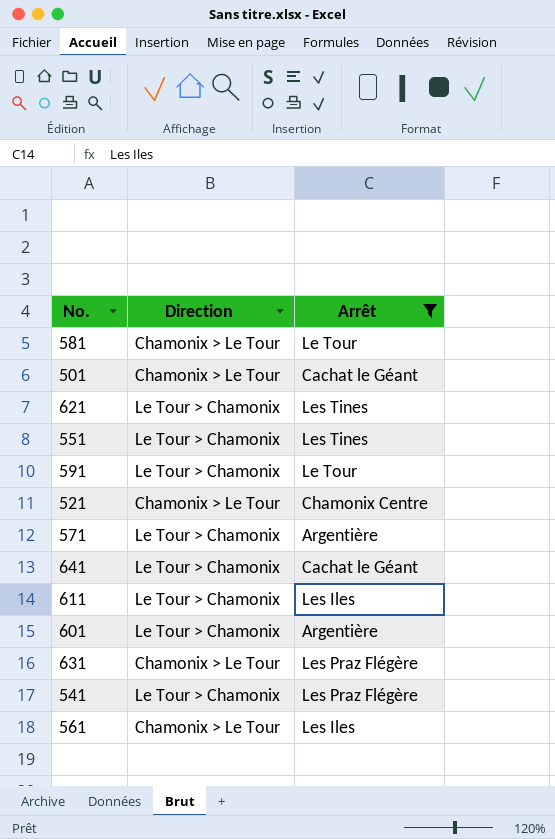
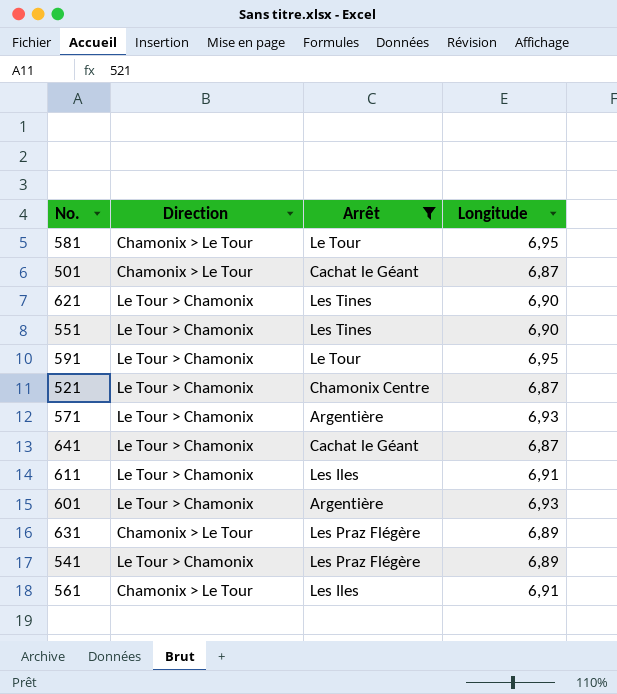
column Longitude | position: none -> 4
521 | Direction: Chamonix > Le Tour -> Le Tour > Chamonix

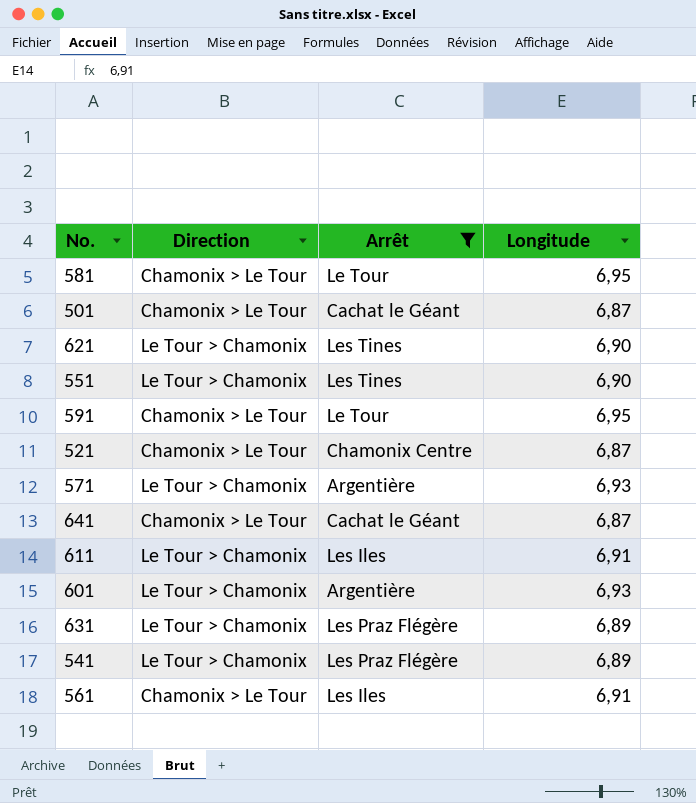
591 | Direction: Le Tour > Chamonix -> Chamonix > Le Tour
521 | Direction: Le Tour > Chamonix -> Chamonix > Le Tour
641 | Direction: Le Tour > Chamonix -> Chamonix > Le Tour
631 | Direction: Chamonix > Le Tour -> Le Tour > Chamonix

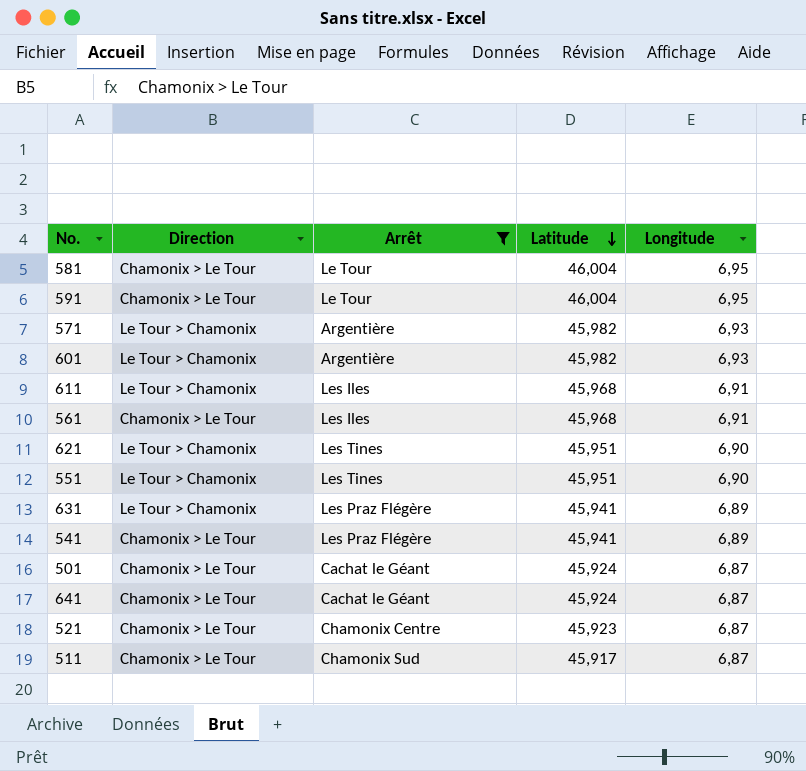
row order: none -> Latitude descending
column Latitude | position: none -> 4
541 | Direction: Le Tour > Chamonix -> Chamonix > Le Tour
row 511: none -> Chamonix > Le Tour | Chamonix Sud | 45,917 | 6,87

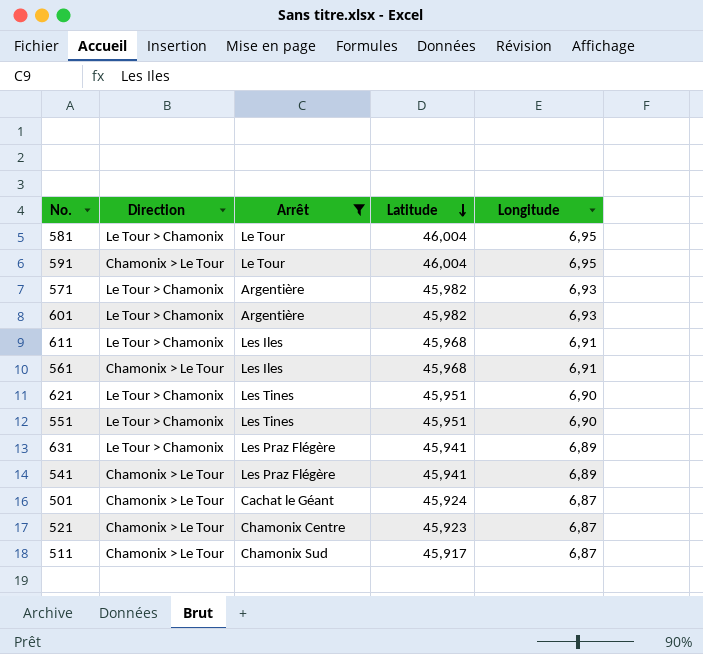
row 641: Chamonix > Le Tour | Cachat le Géant | 45,924 | 6,87 -> none
581 | Direction: Chamonix > Le Tour -> Le Tour > Chamonix

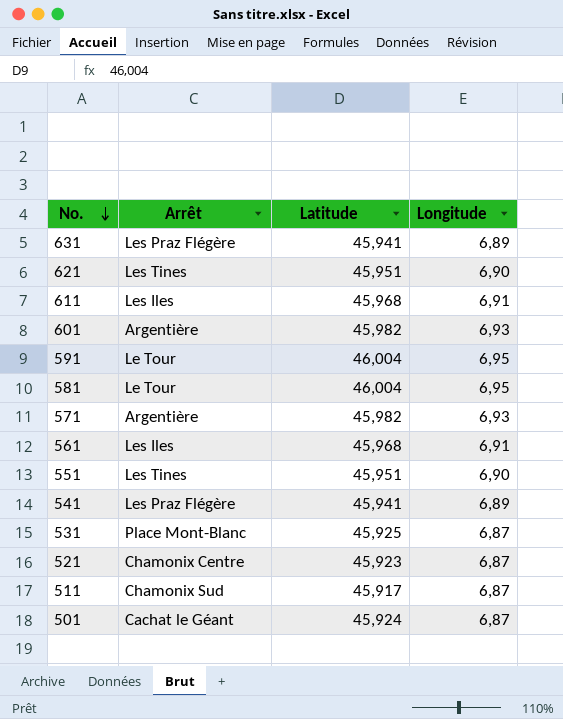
filter: Arrêt != Place Mont-Blanc -> none
row order: Latitude descending -> No. descending
column Direction | position: 2 -> none

